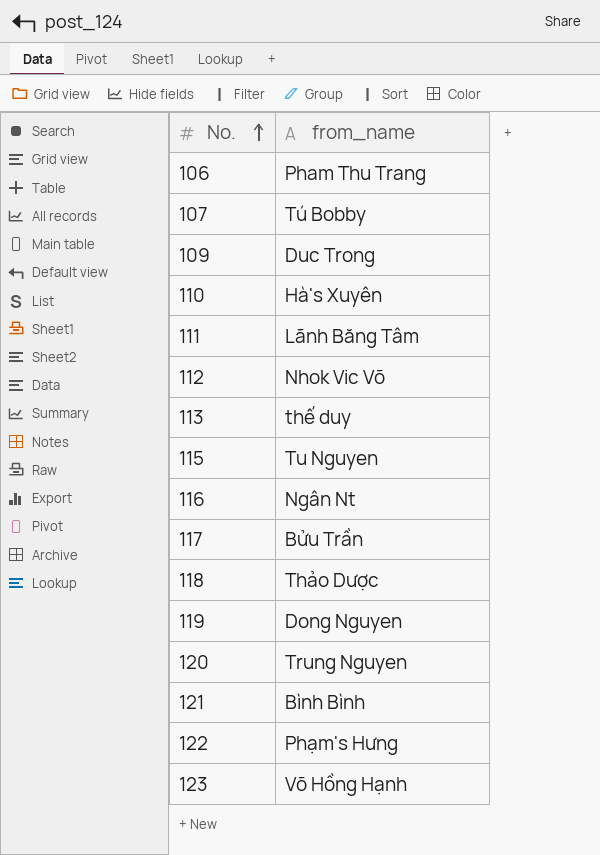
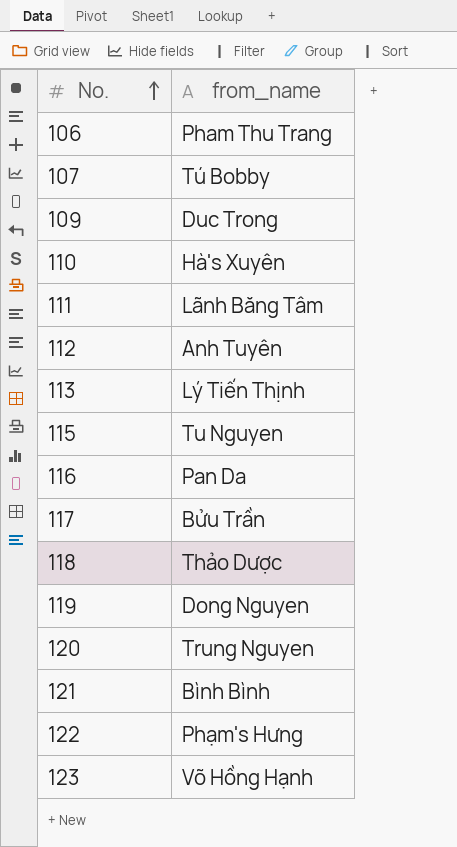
112 | from_name: Nhok Vic Võ -> Anh Tuyên
113 | from_name: thế duy -> Lý Tiến Thịnh
116 | from_name: Ngân Nt -> Pan Da

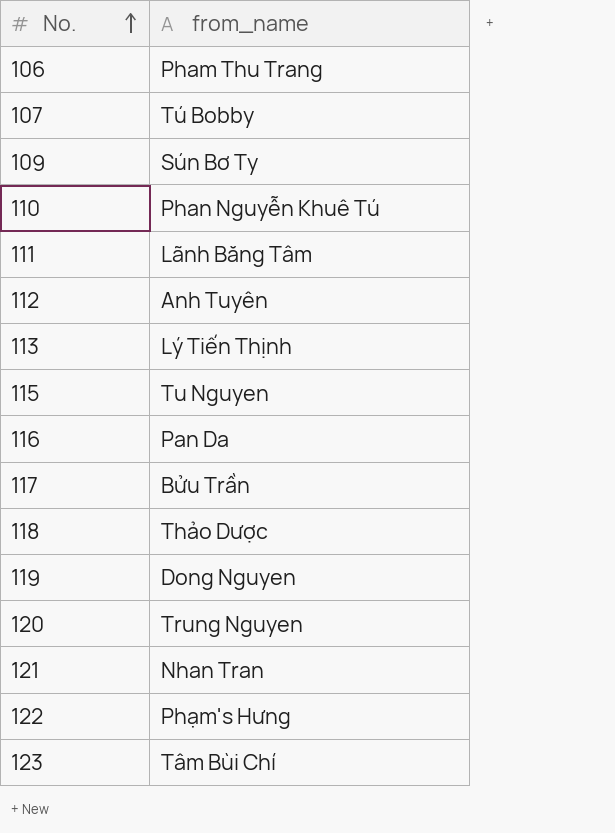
109 | from_name: Duc Trong -> Sún Bơ Ty
110 | from_name: Hà's Xuyên -> Phan Nguyễn Khuê Tú
121 | from_name: Bình Bình -> Nhan Tran
123 | from_name: Võ Hồng Hạnh -> Tâm Bùi Chí

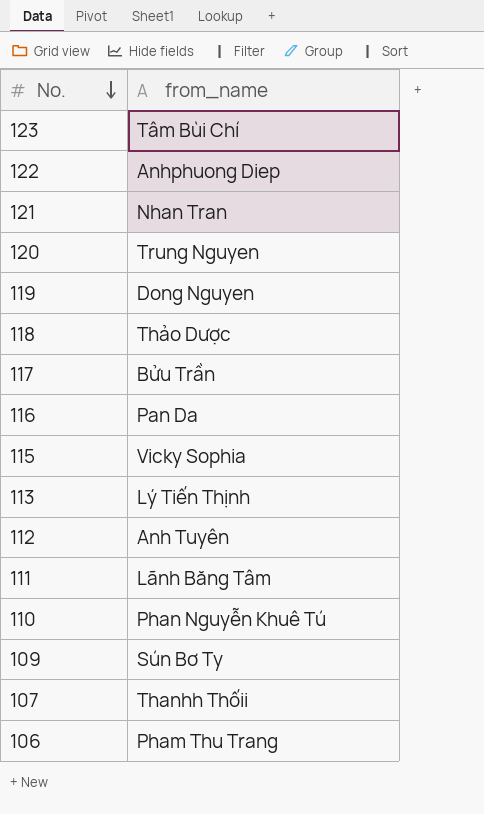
row order: No. ascending -> No. descending
122 | from_name: Phạm's Hưng -> Anhphuong Diep
115 | from_name: Tu Nguyen -> Vicky Sophia
107 | from_name: Tú Bobby -> Thanhh Thốii

